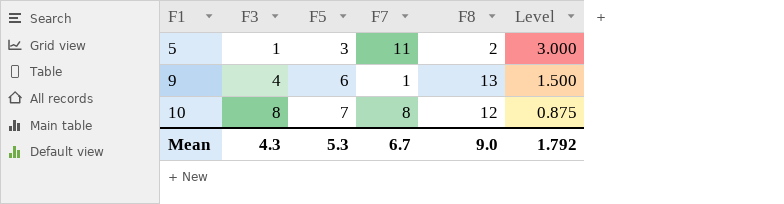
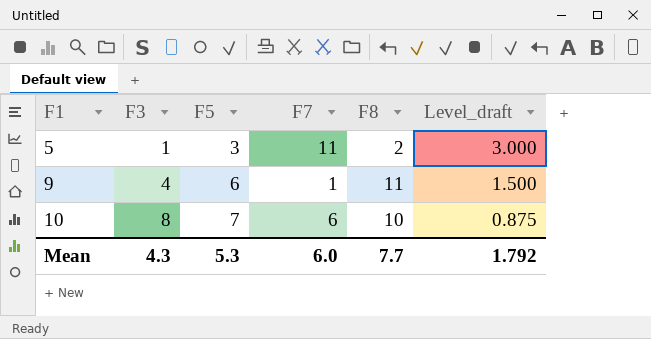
column name: Level -> Level_draft
9 | F8: 13 -> 11
10 | F7: 8 -> 6
10 | F8: 12 -> 10
Mean | F7: 6.7 -> 6.0
Mean | F8: 9.0 -> 7.7

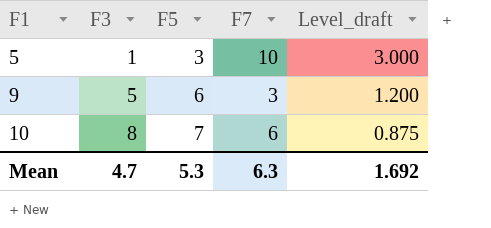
column F8 | position: 5 -> none
5 | F7: 11 -> 10
9 | F3: 4 -> 5
9 | F7: 1 -> 3
9 | Level_draft: 1.500 -> 1.200
Mean | F3: 4.3 -> 4.7
Mean | F7: 6.0 -> 6.3
Mean | Level_draft: 1.792 -> 1.692

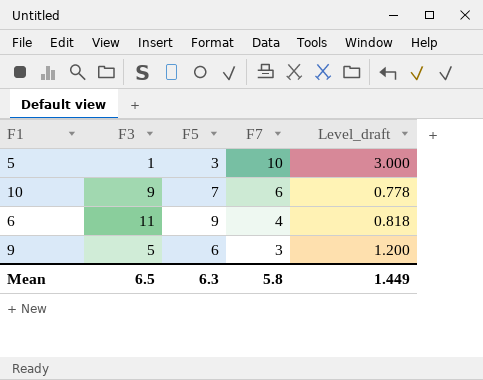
row order: F1 ascending -> F7 descending
10 | F3: 8 -> 9
10 | Level_draft: 0.875 -> 0.778
row 6: none -> 11 | 9 | 4 | 0.818
Mean | F3: 4.7 -> 6.5
Mean | F5: 5.3 -> 6.3
Mean | F7: 6.3 -> 5.8
Mean | Level_draft: 1.692 -> 1.449

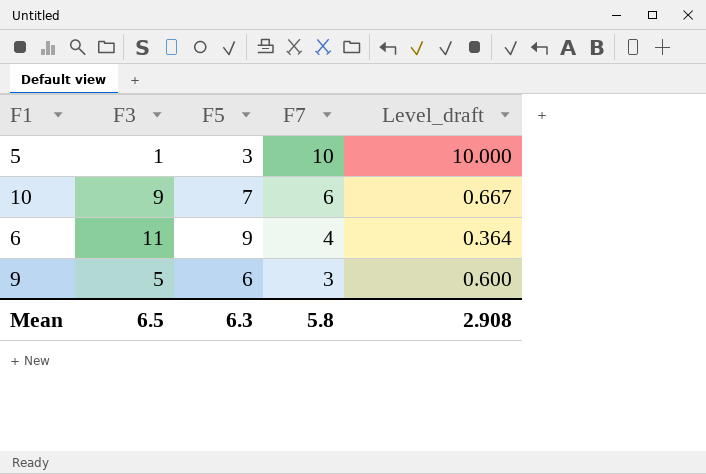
column Level_draft | formula: [F5] / [F3] -> [F7] / [F3]
Mean | Level_draft: 1.449 -> 2.908

